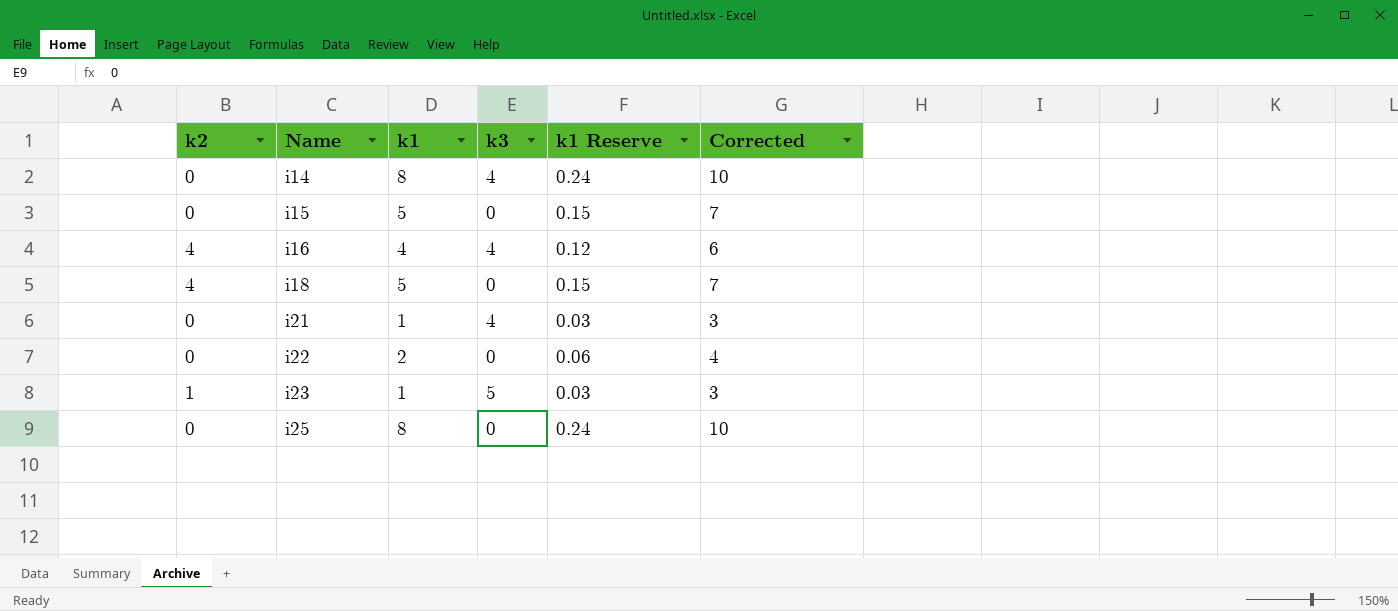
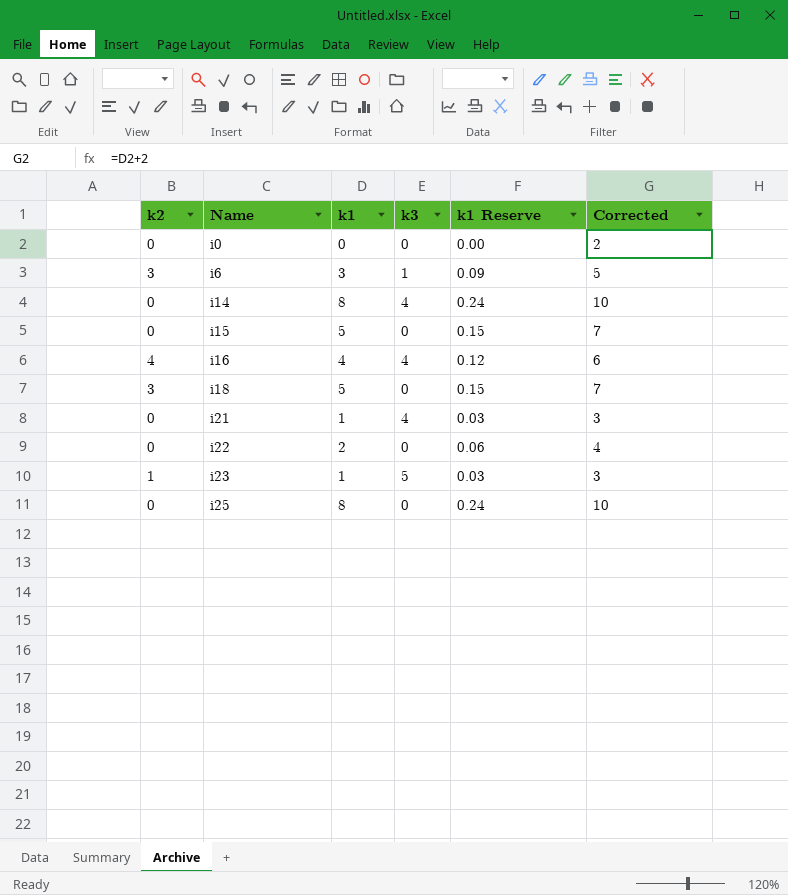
row i0: none -> 0 | 0 | 0 | 0.00 | 2
row i6: none -> 3 | 3 | 1 | 0.09 | 5
i18 | k2: 4 -> 3

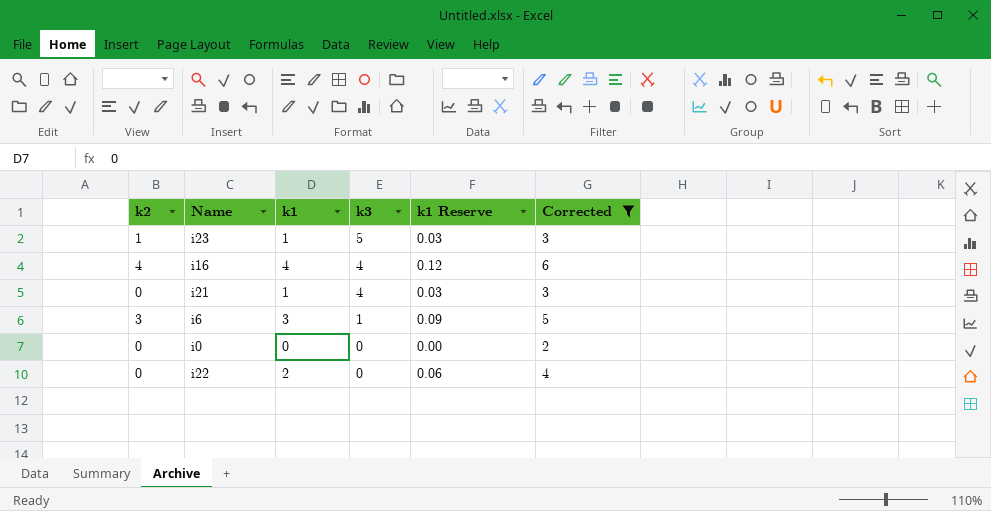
filter: none -> Corrected <= 6
row order: Name ascending -> k3 descending

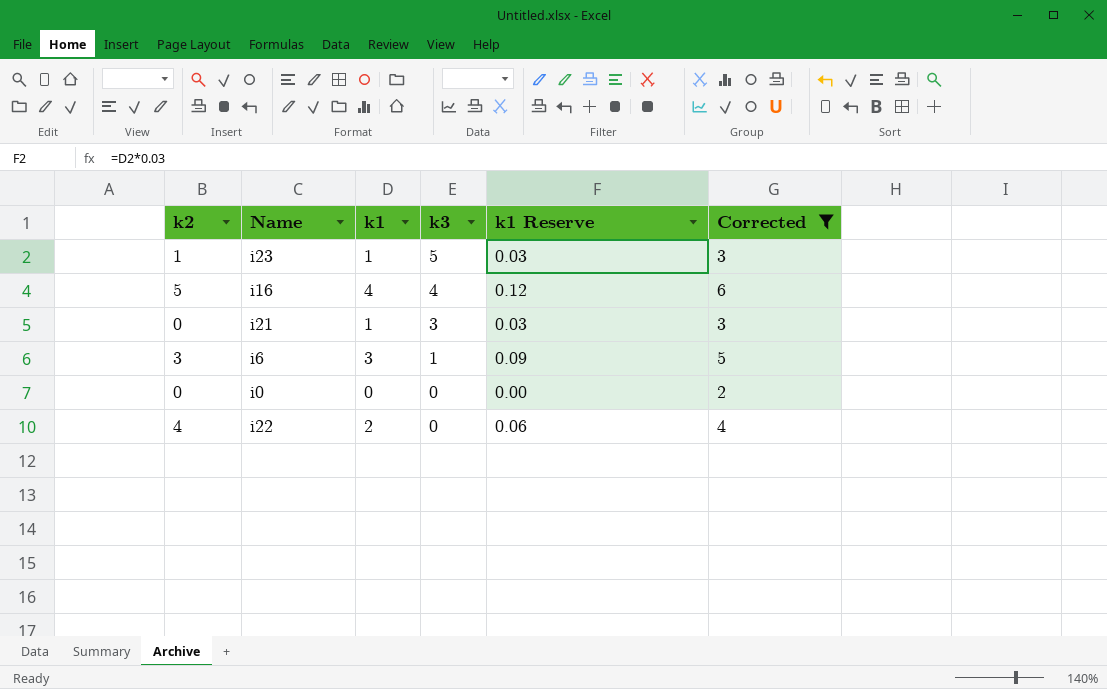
i16 | k2: 4 -> 5
i21 | k3: 4 -> 3
i22 | k2: 0 -> 4

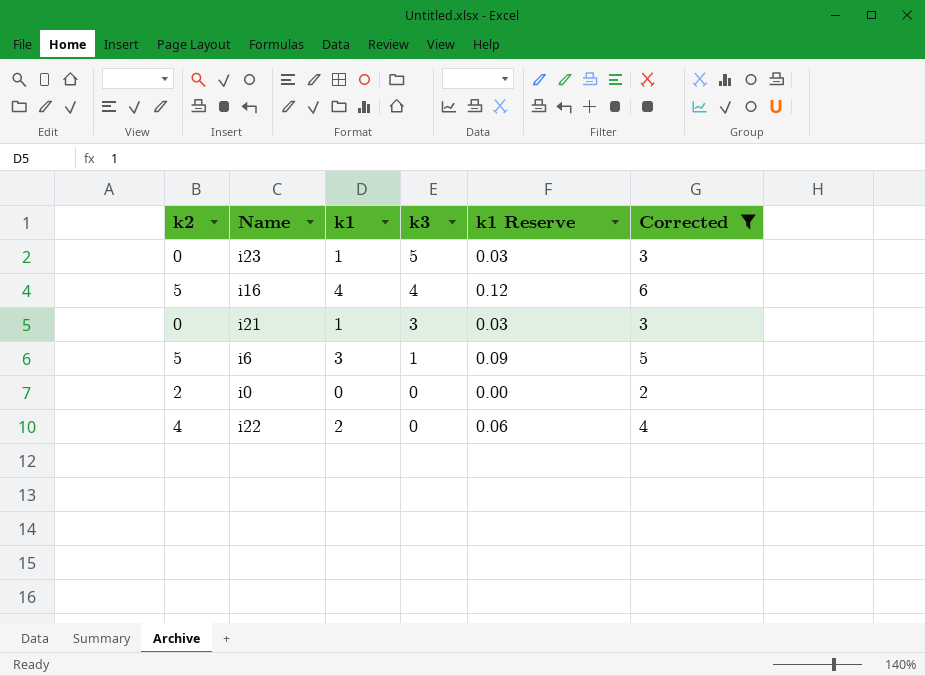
i23 | k2: 1 -> 0
i6 | k2: 3 -> 5
i0 | k2: 0 -> 2

